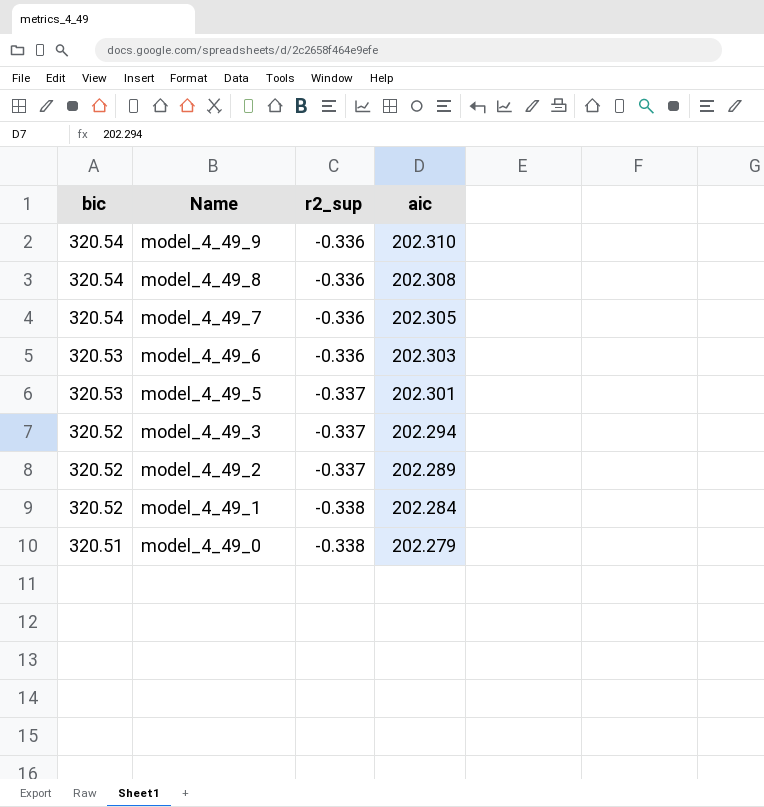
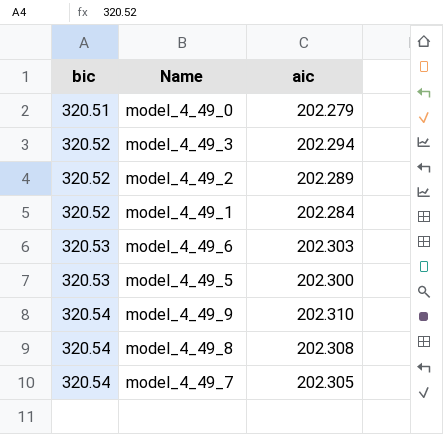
row order: bic descending -> bic ascending
column r2_sup | position: 3 -> none
model_4_49_5 | aic: 202.301 -> 202.300

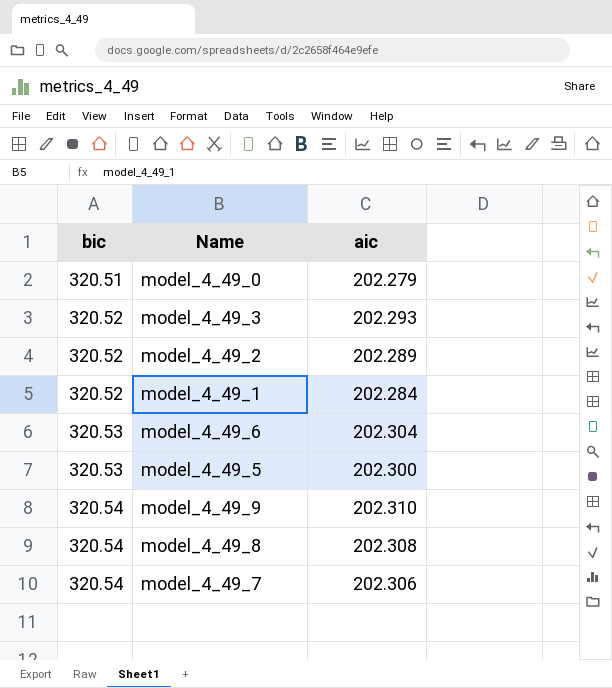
model_4_49_3 | aic: 202.294 -> 202.293
model_4_49_6 | aic: 202.303 -> 202.304
model_4_49_7 | aic: 202.305 -> 202.306

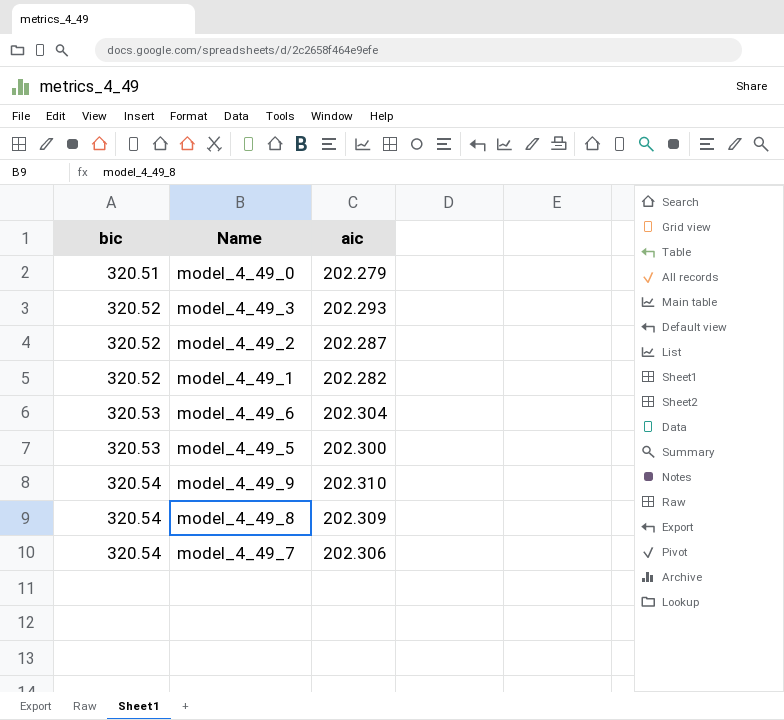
model_4_49_2 | aic: 202.289 -> 202.287
model_4_49_1 | aic: 202.284 -> 202.282
model_4_49_8 | aic: 202.308 -> 202.309

